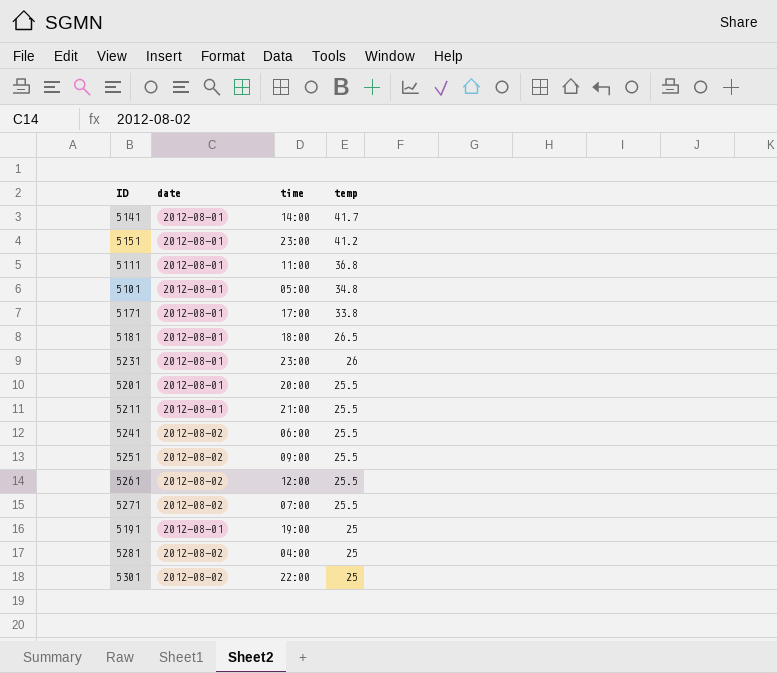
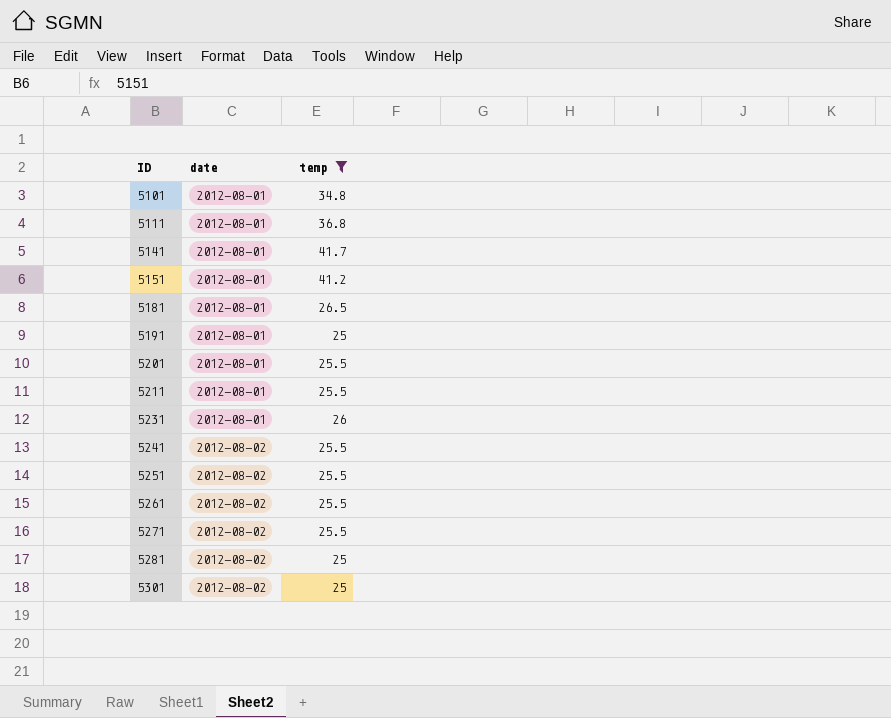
filter: none -> temp != 33.8
row order: temp descending -> ID ascending
column time | position: 3 -> none

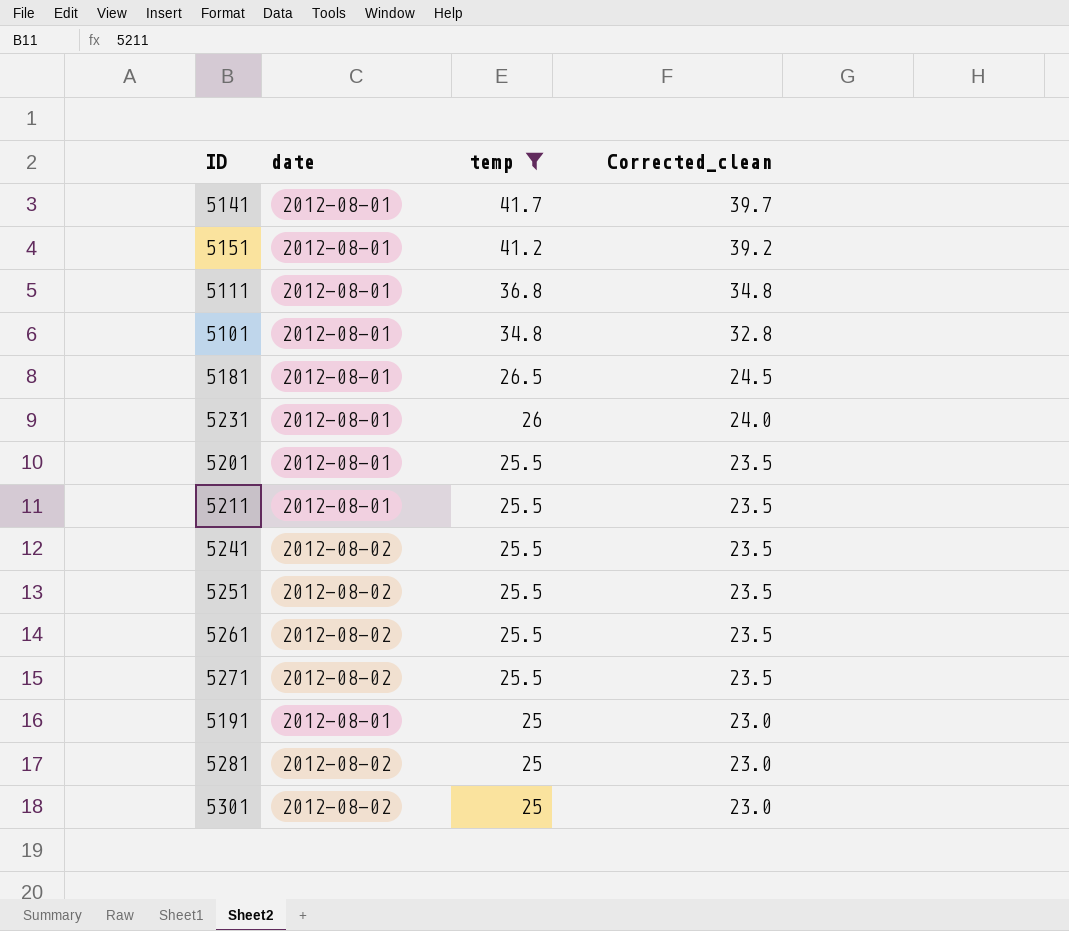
row order: ID ascending -> temp descending
column Corrected_clean | formula: none -> [temp] - 2

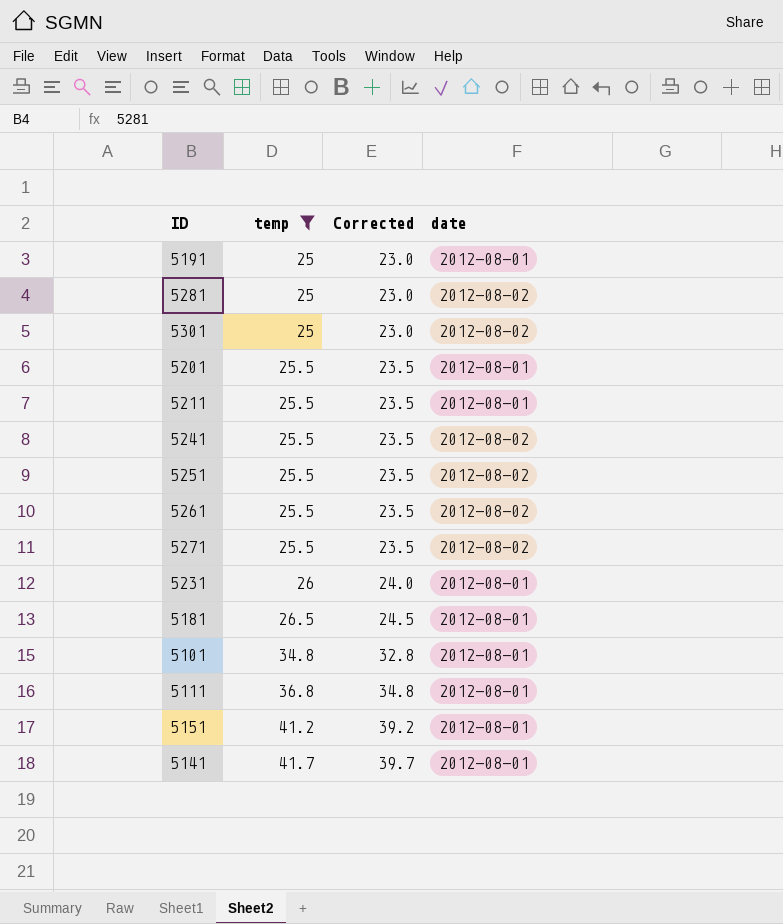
row order: temp descending -> temp ascending
column name: Corrected_clean -> Corrected
column date | position: 2 -> 4

